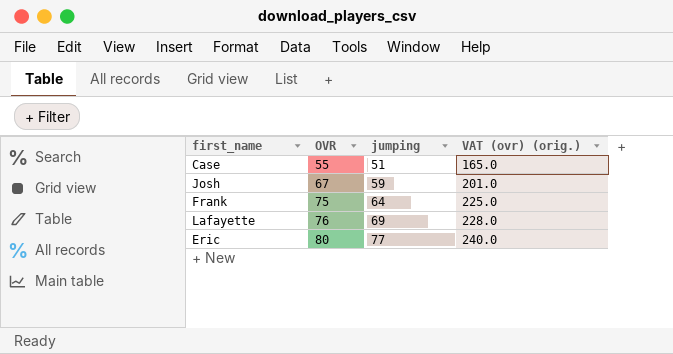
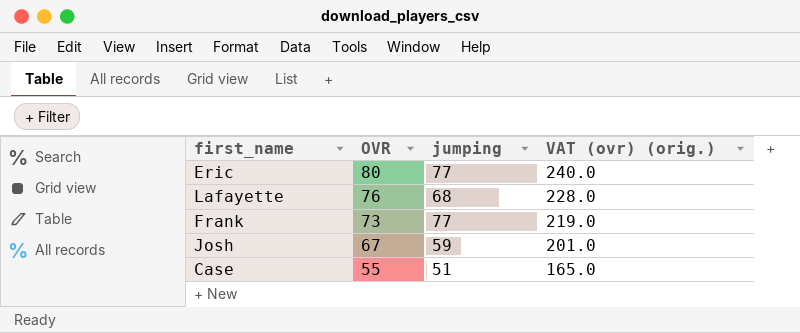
row order: OVR ascending -> OVR descending
Lafayette | jumping: 69 -> 68
Frank | OVR: 75 -> 73
Frank | jumping: 64 -> 77
Frank | VAT (ovr) (orig.): 225.0 -> 219.0

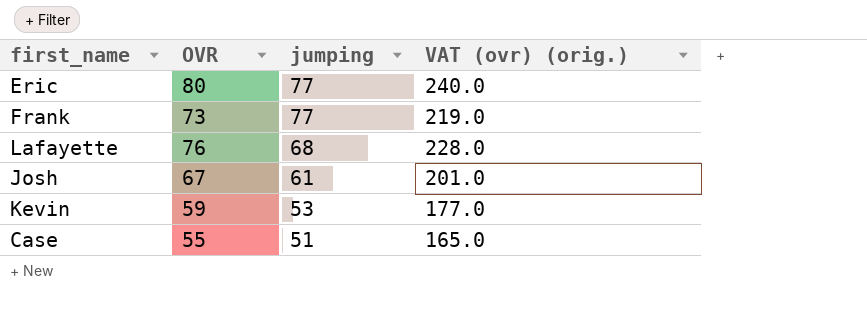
row order: OVR descending -> jumping descending
Josh | jumping: 59 -> 61
row Kevin: none -> 59 | 53 | 177.0

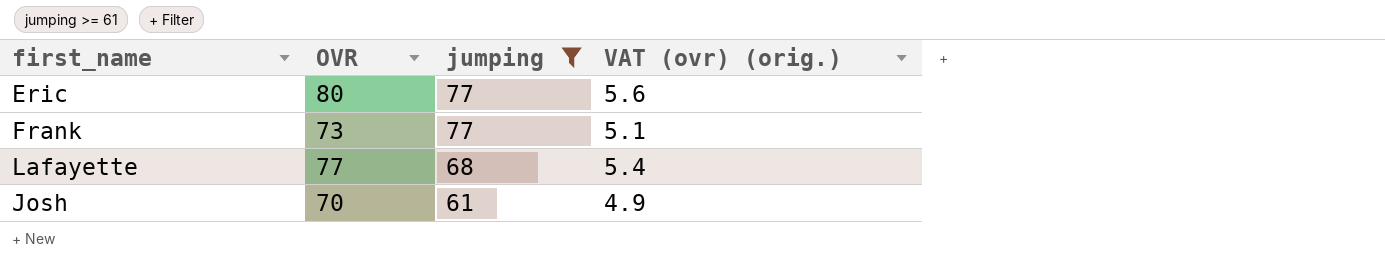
filter: none -> jumping >= 61
column VAT (ovr) (orig.) | formula: [OVR] * 3 -> [OVR] * 0.07
Lafayette | OVR: 76 -> 77
Josh | OVR: 67 -> 70

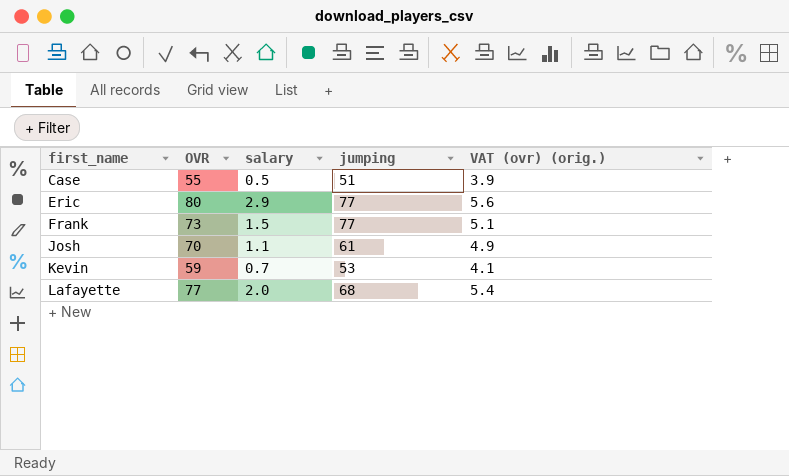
filter: jumping >= 61 -> none
row order: jumping descending -> first_name ascending
column salary | position: none -> 3

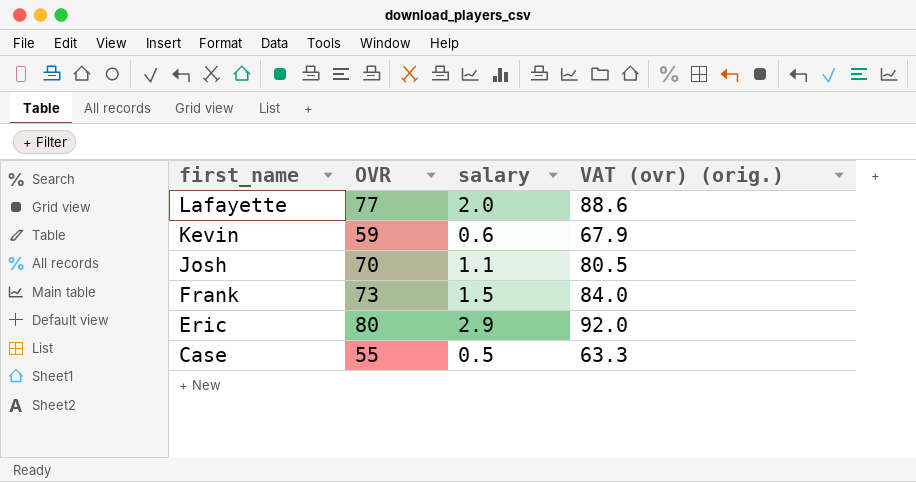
row order: first_name ascending -> first_name descending
column jumping | position: 4 -> none
column VAT (ovr) (orig.) | formula: [OVR] * 0.07 -> [OVR] * 1.15
Kevin | salary: 0.7 -> 0.6

